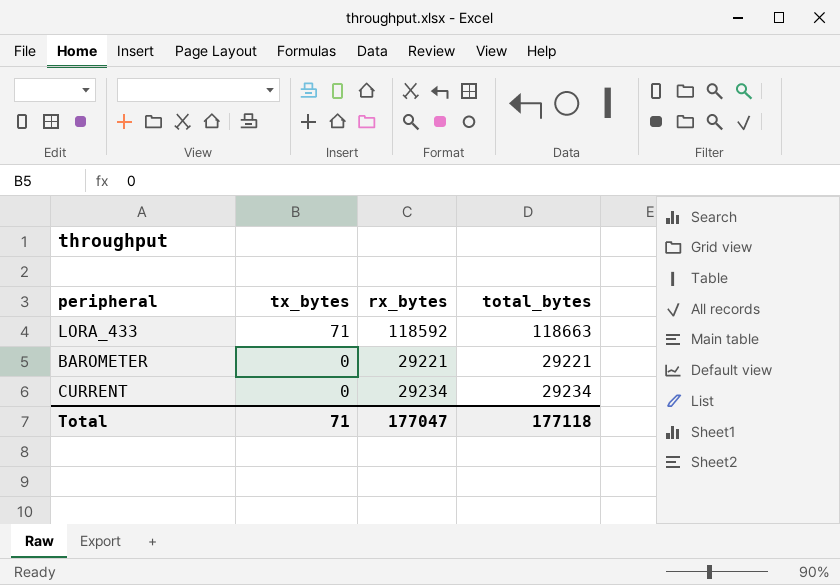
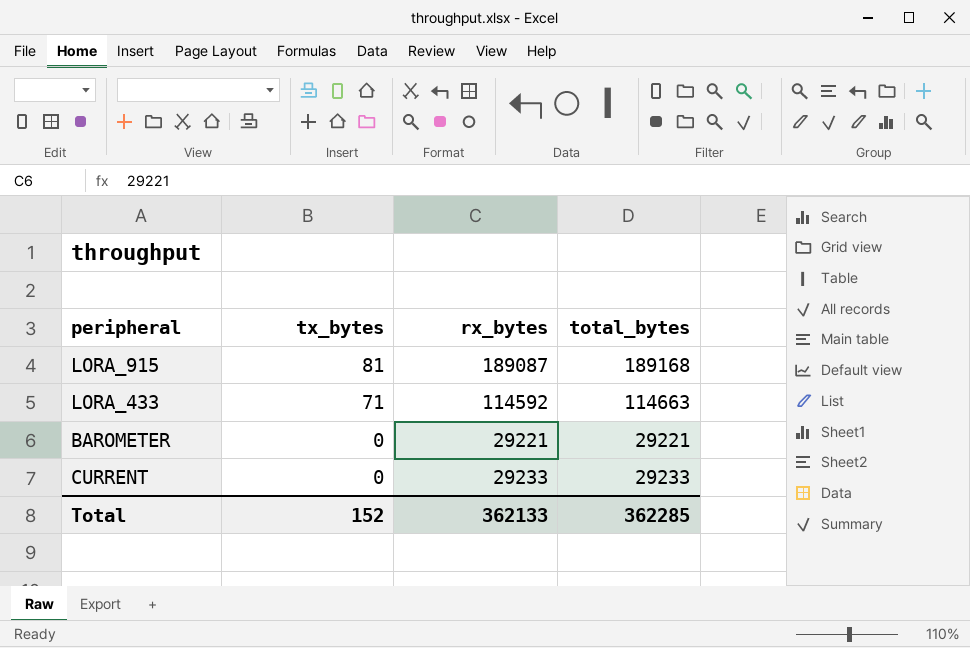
row LORA_915: none -> 81 | 189087 | 189168
LORA_433 | rx_bytes: 118592 -> 114592
LORA_433 | total_bytes: 118663 -> 114663
CURRENT | rx_bytes: 29234 -> 29233
CURRENT | total_bytes: 29234 -> 29233
Total | tx_bytes: 71 -> 152
Total | rx_bytes: 177047 -> 362133
Total | total_bytes: 177118 -> 362285

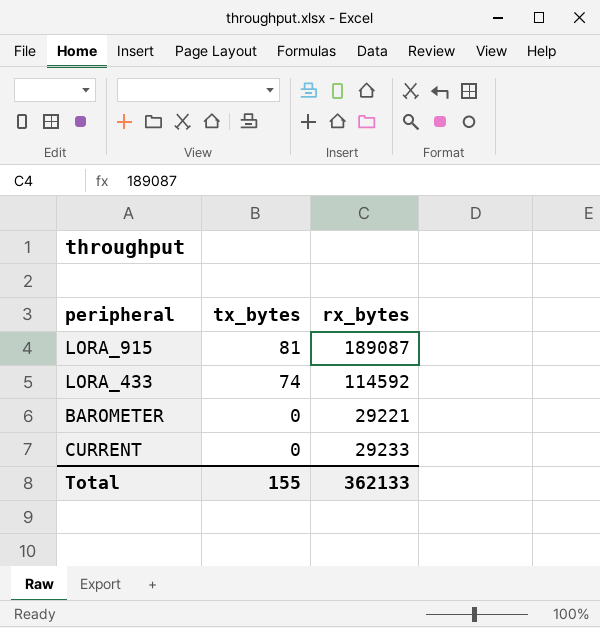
column total_bytes | formula: [tx_bytes] + [rx_bytes] -> none
LORA_433 | tx_bytes: 71 -> 74
Total | tx_bytes: 152 -> 155

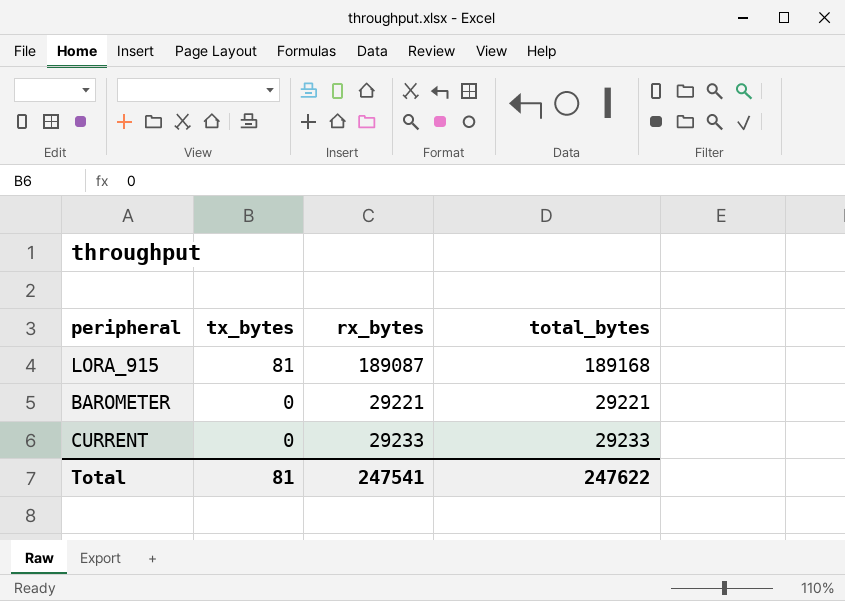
column total_bytes | formula: none -> [tx_bytes] + [rx_bytes]
row LORA_433: 74 | 114592 -> none
Total | tx_bytes: 155 -> 81
Total | rx_bytes: 362133 -> 247541

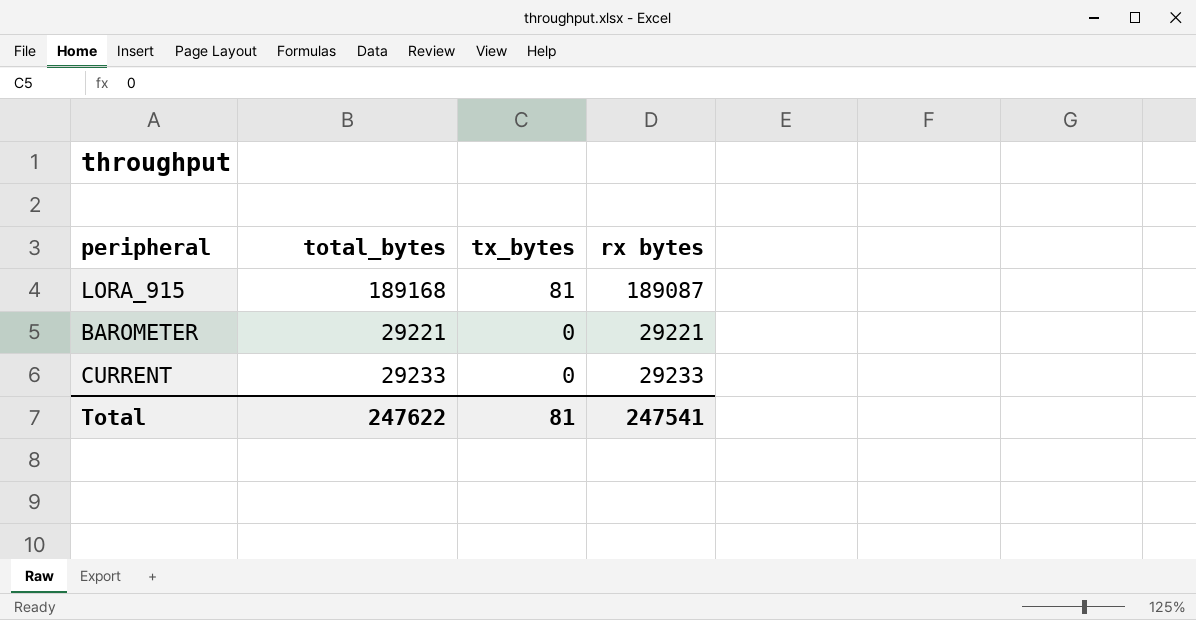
column total_bytes | position: 4 -> 2
column name: rx_bytes -> rx bytes

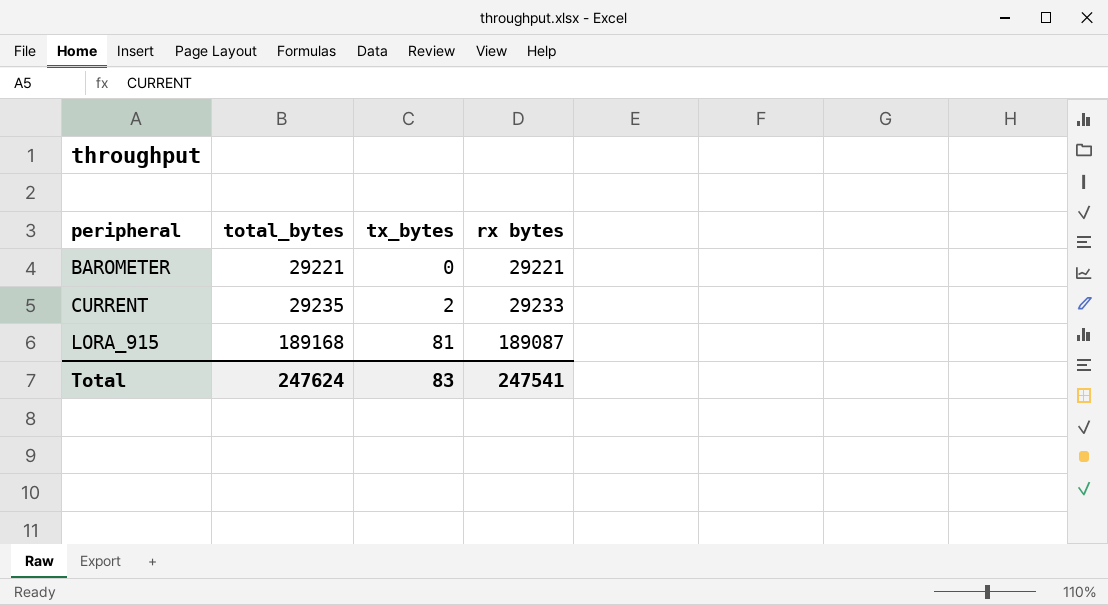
row order: tx_bytes descending -> peripheral ascending
CURRENT | total_bytes: 29233 -> 29235
CURRENT | tx_bytes: 0 -> 2
Total | total_bytes: 247622 -> 247624
Total | tx_bytes: 81 -> 83

